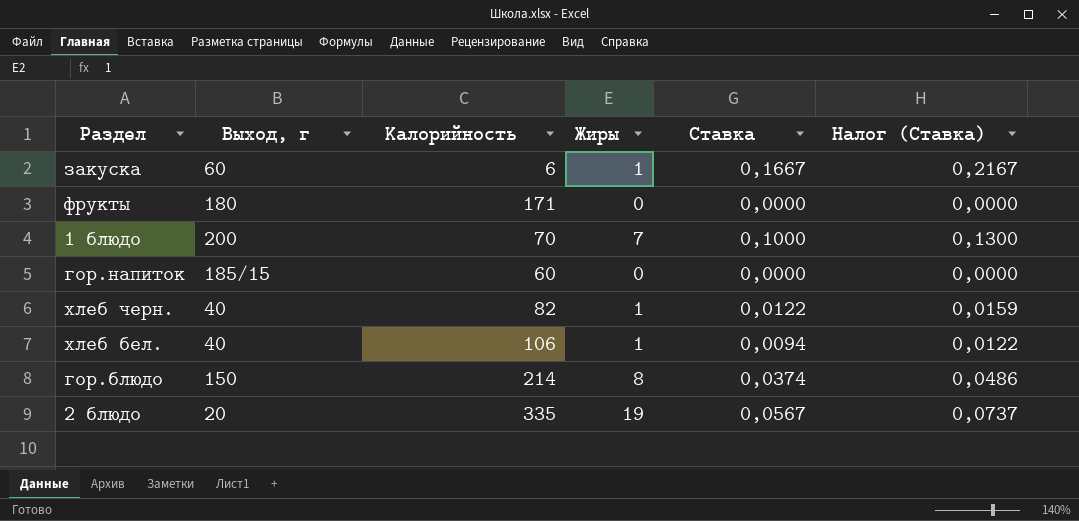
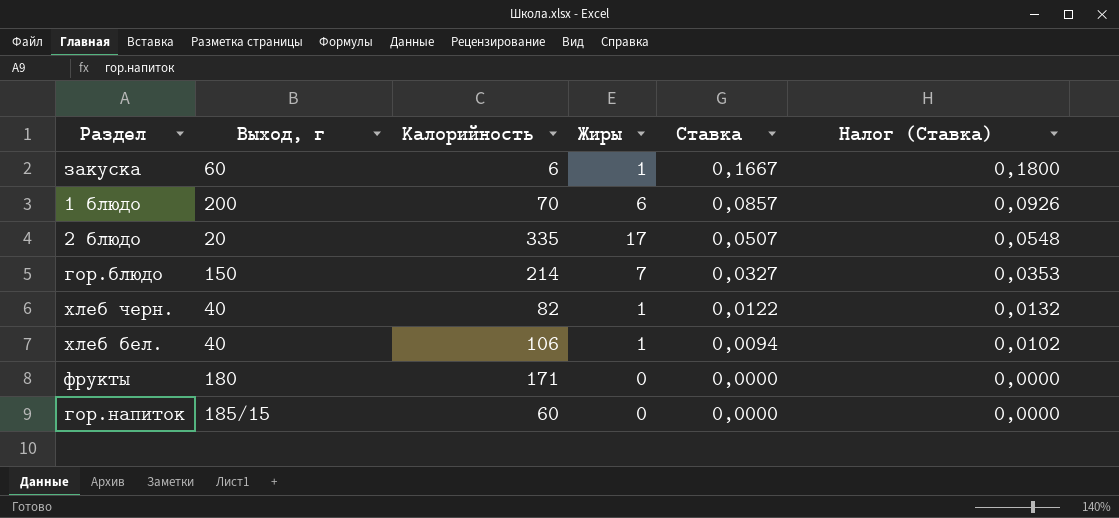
row order: none -> Ставка descending
column Налог (Ставка) | formula: [Ставка] * 1,3 -> [Ставка] * 1,08
1 блюдо | Жиры: 7 -> 6
1 блюдо | Ставка: 0,1000 -> 0,0857
2 блюдо | Жиры: 19 -> 17
2 блюдо | Ставка: 0,0567 -> 0,0507
гор.блюдо | Жиры: 8 -> 7
гор.блюдо | Ставка: 0,0374 -> 0,0327

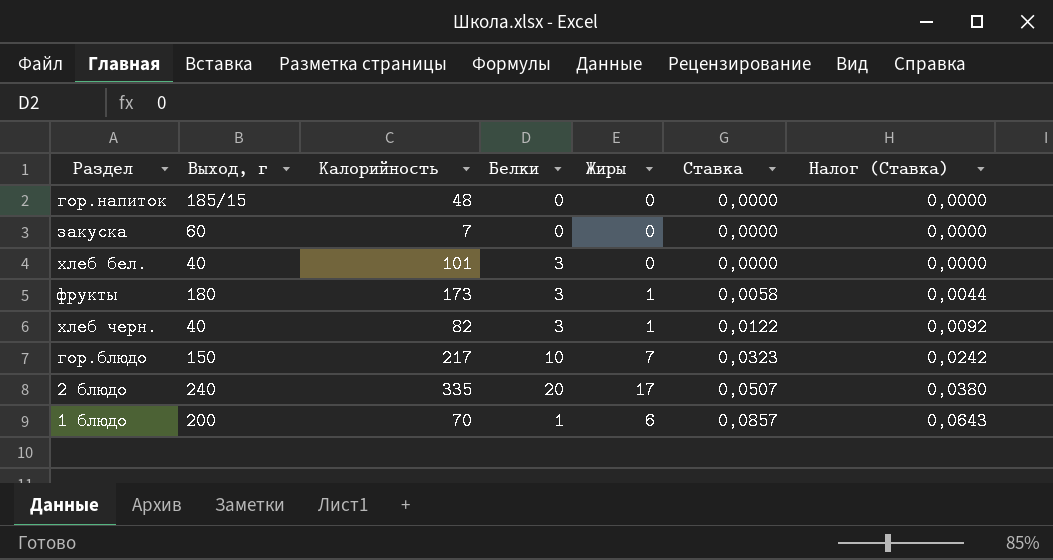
row order: Ставка descending -> Ставка ascending
column Белки | position: none -> 4
column Налог (Ставка) | formula: [Ставка] * 1,08 -> [Ставка] * 0,75
гор.напиток | Калорийность: 60 -> 48
закуска | Калорийность: 6 -> 7
закуска | Жиры: 1 -> 0
закуска | Ставка: 0,1667 -> 0,0000
хлеб бел. | Калорийность: 106 -> 101
хлеб бел. | Жиры: 1 -> 0
хлеб бел. | Ставка: 0,0094 -> 0,0000
фрукты | Калорийность: 171 -> 173
фрукты | Жиры: 0 -> 1
фрукты | Ставка: 0,0000 -> 0,0058
гор.блюдо | Калорийность: 214 -> 217
гор.блюдо | Ставка: 0,0327 -> 0,0323
2 блюдо | Выход, г: 20 -> 240

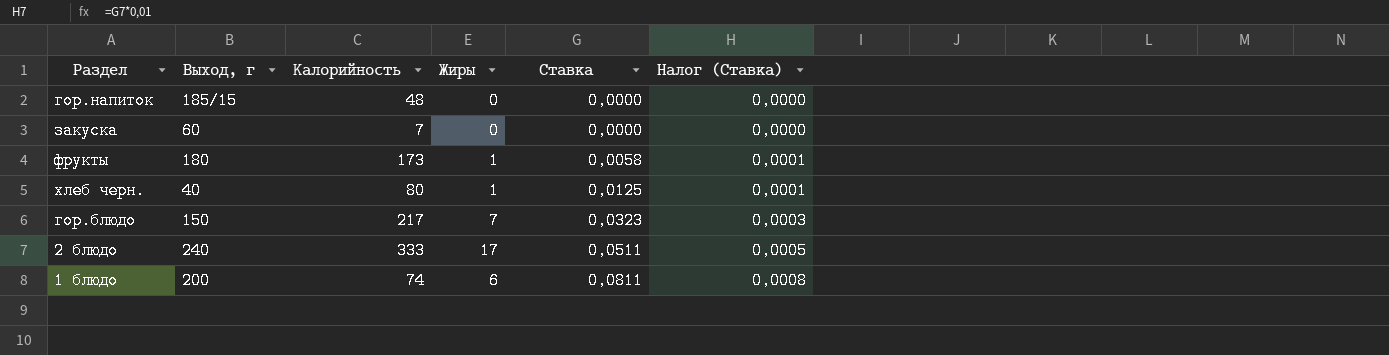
column Белки | position: 4 -> none
column Налог (Ставка) | formula: [Ставка] * 0,75 -> [Ставка] * 0,01
row хлеб бел.: 40 | 101 | 3 | 0 | 0,0000 | 0,0000 -> none
хлеб черн. | Калорийность: 82 -> 80
хлеб черн. | Ставка: 0,0122 -> 0,0125
2 блюдо | Калорийность: 335 -> 333
2 блюдо | Ставка: 0,0507 -> 0,0511
1 блюдо | Калорийность: 70 -> 74
1 блюдо | Ставка: 0,0857 -> 0,0811

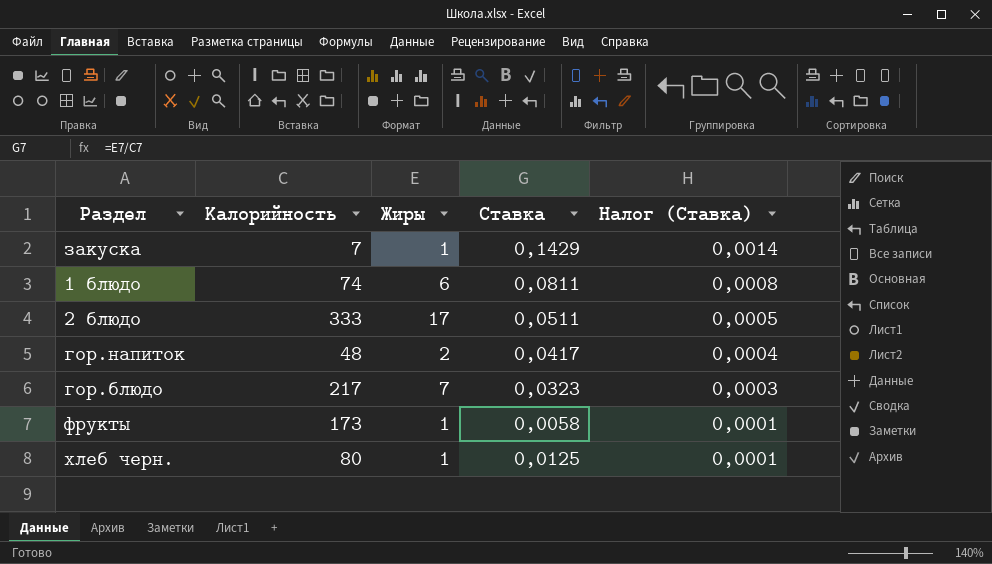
row order: Ставка ascending -> Налог (Ставка) descending
column Выход, г | position: 2 -> none
закуска | Жиры: 0 -> 1
закуска | Ставка: 0,0000 -> 0,1429
закуска | Налог (Ставка): 0,0000 -> 0,0014
гор.напиток | Жиры: 0 -> 2
гор.напиток | Ставка: 0,0000 -> 0,0417
гор.напиток | Налог (Ставка): 0,0000 -> 0,0004

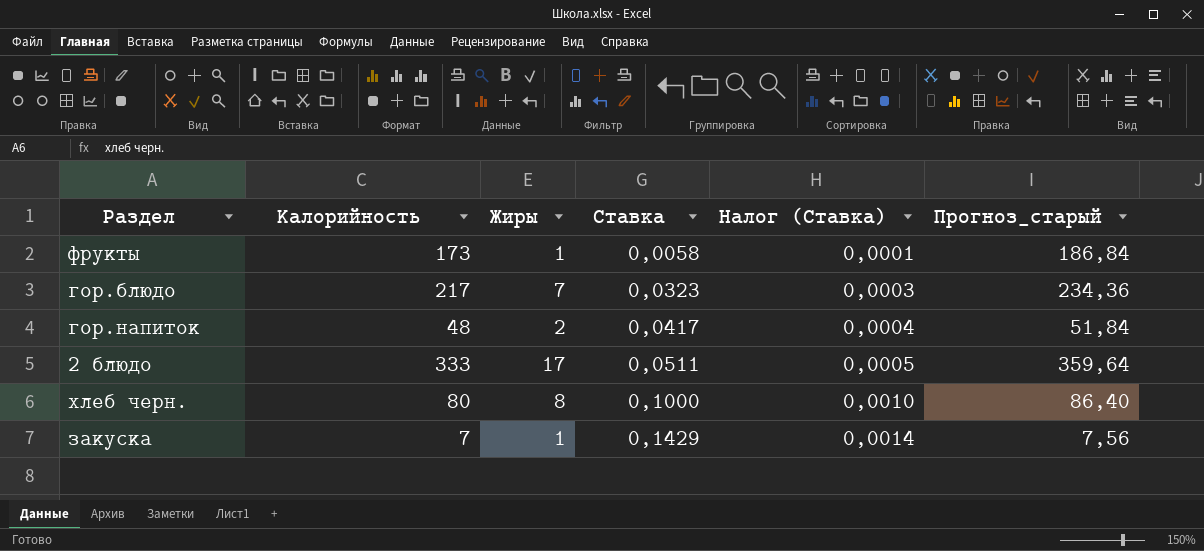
row order: Налог (Ставка) descending -> Ставка ascending
column Прогноз_старый | formula: none -> [Калорийность] * 1,08
row 1 блюдо: 74 | 6 | 0,0811 | 0,0008 -> none
хлеб черн. | Жиры: 1 -> 8
хлеб черн. | Ставка: 0,0125 -> 0,1000
хлеб черн. | Налог (Ставка): 0,0001 -> 0,0010

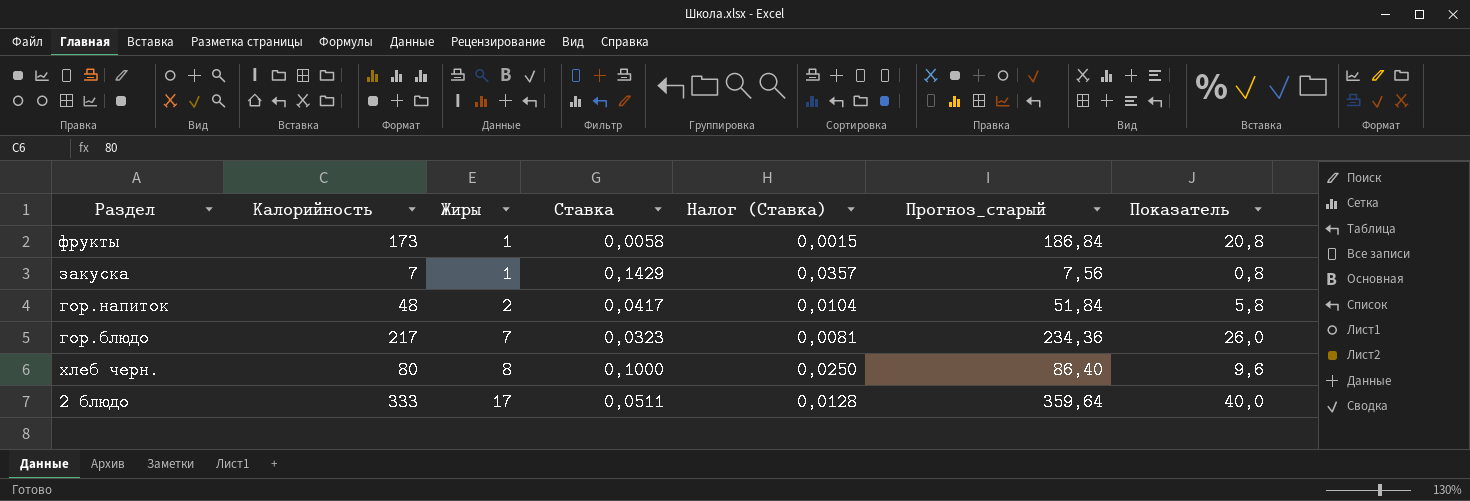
row order: Ставка ascending -> Жиры ascending
column Налог (Ставка) | formula: [Ставка] * 0,01 -> [Ставка] * 0,25
column Показатель | formula: none -> [Калорийность] * 0,12

